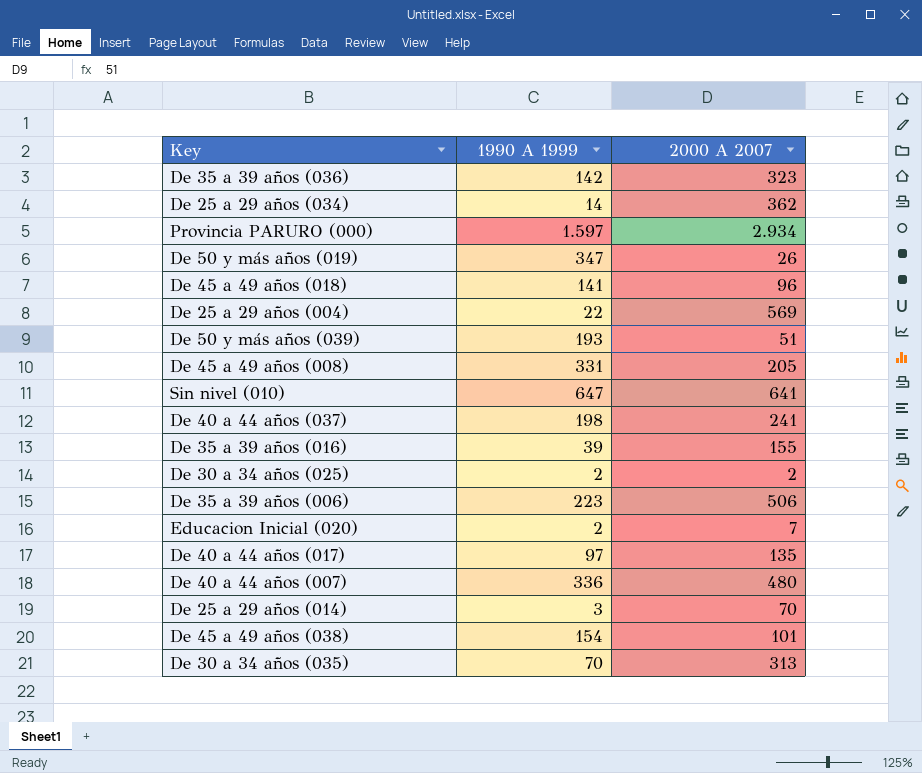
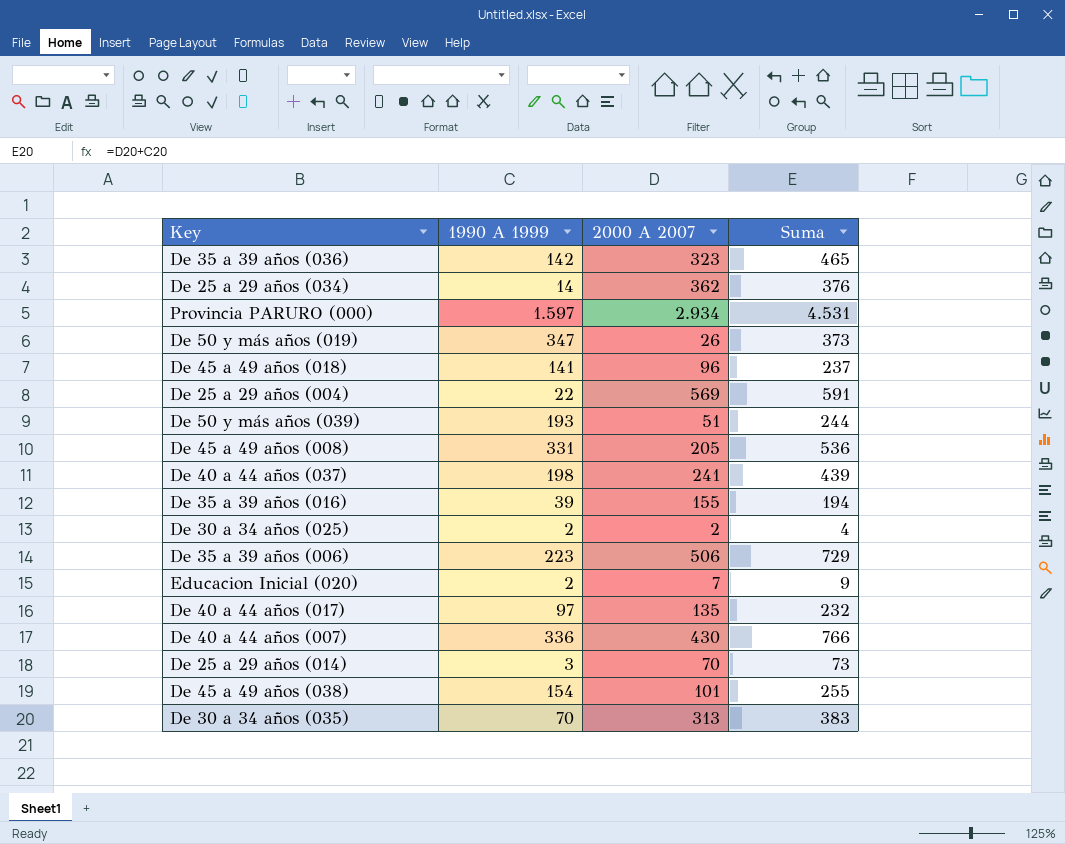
column Suma | formula: none -> [1990 A 1999] + [2000 A 2007]
row Sin nivel (010): 647 | 641 -> none
De 40 a 44 años (007) | 2000 A 2007: 480 -> 430

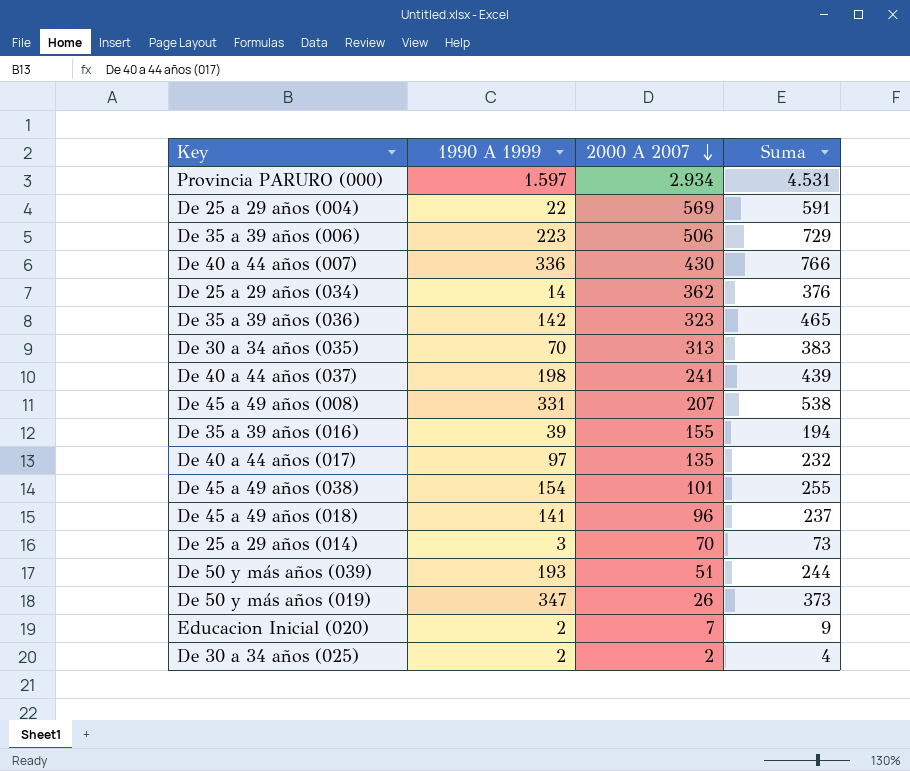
row order: none -> 2000 A 2007 descending
De 45 a 49 años (008) | 2000 A 2007: 205 -> 207
De 45 a 49 años (008) | Suma: 536 -> 538

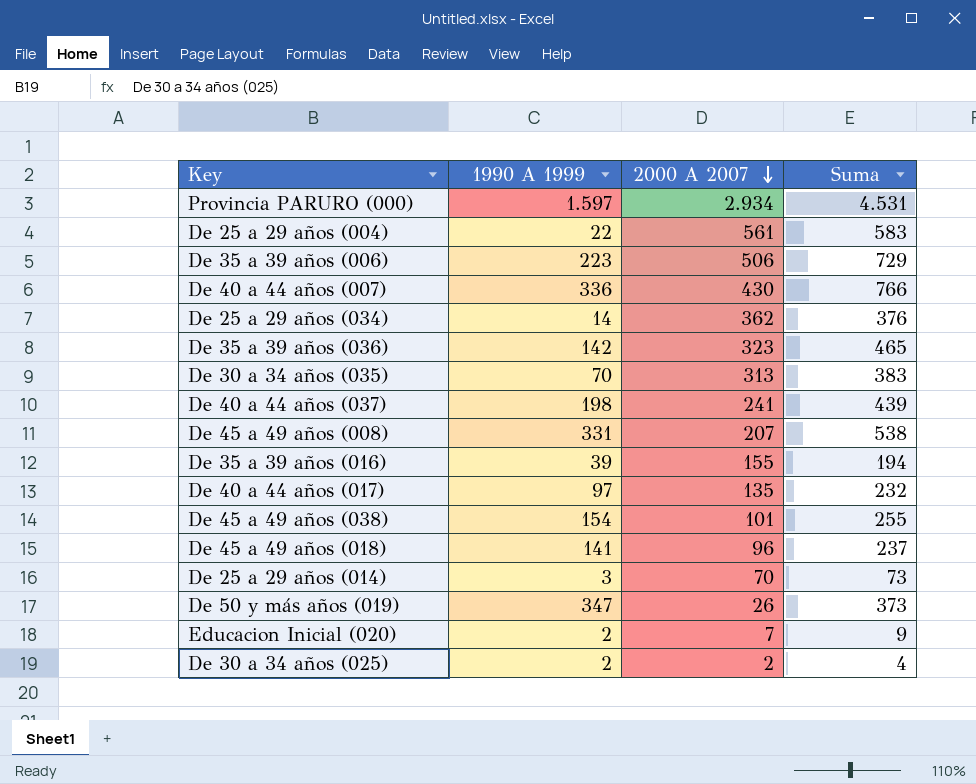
row De 50 y más años (039): 193 | 51 | 244 -> none
De 25 a 29 años (004) | 2000 A 2007: 569 -> 561
De 25 a 29 años (004) | Suma: 591 -> 583

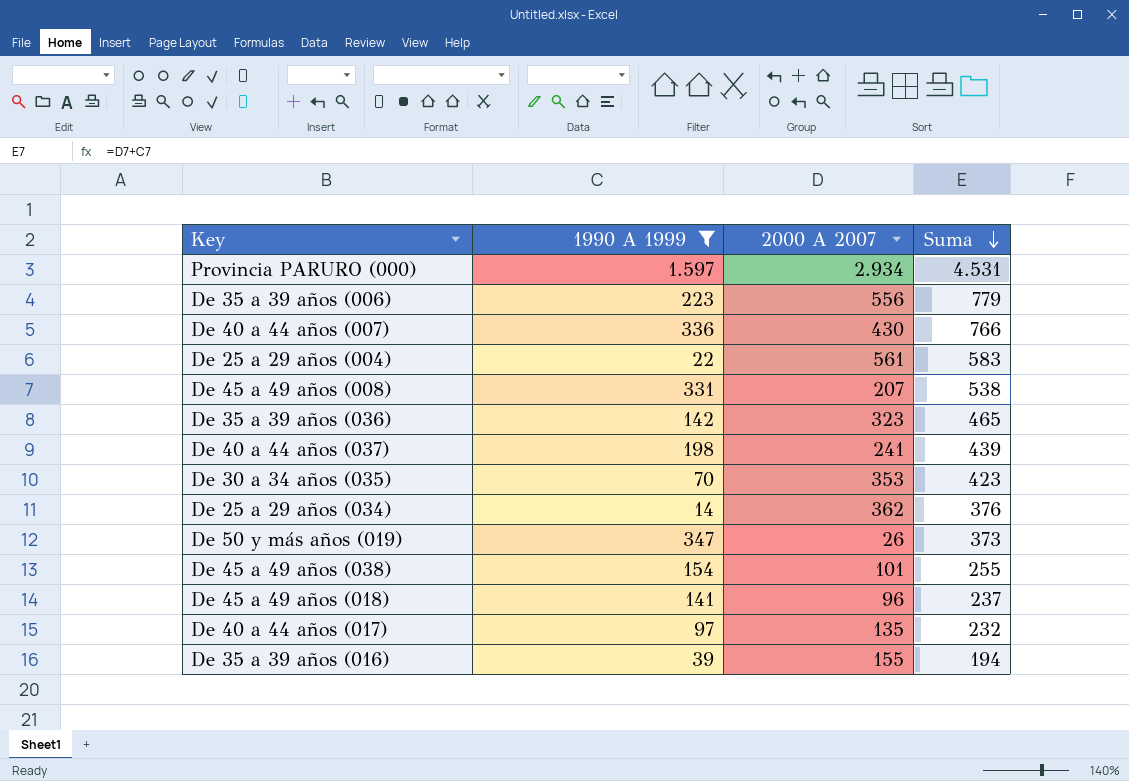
filter: none -> 1990 A 1999 >= 14
row order: 2000 A 2007 descending -> Suma descending
De 35 a 39 años (006) | 2000 A 2007: 506 -> 556
De 35 a 39 años (006) | Suma: 729 -> 779
De 30 a 34 años (035) | 2000 A 2007: 313 -> 353
De 30 a 34 años (035) | Suma: 383 -> 423

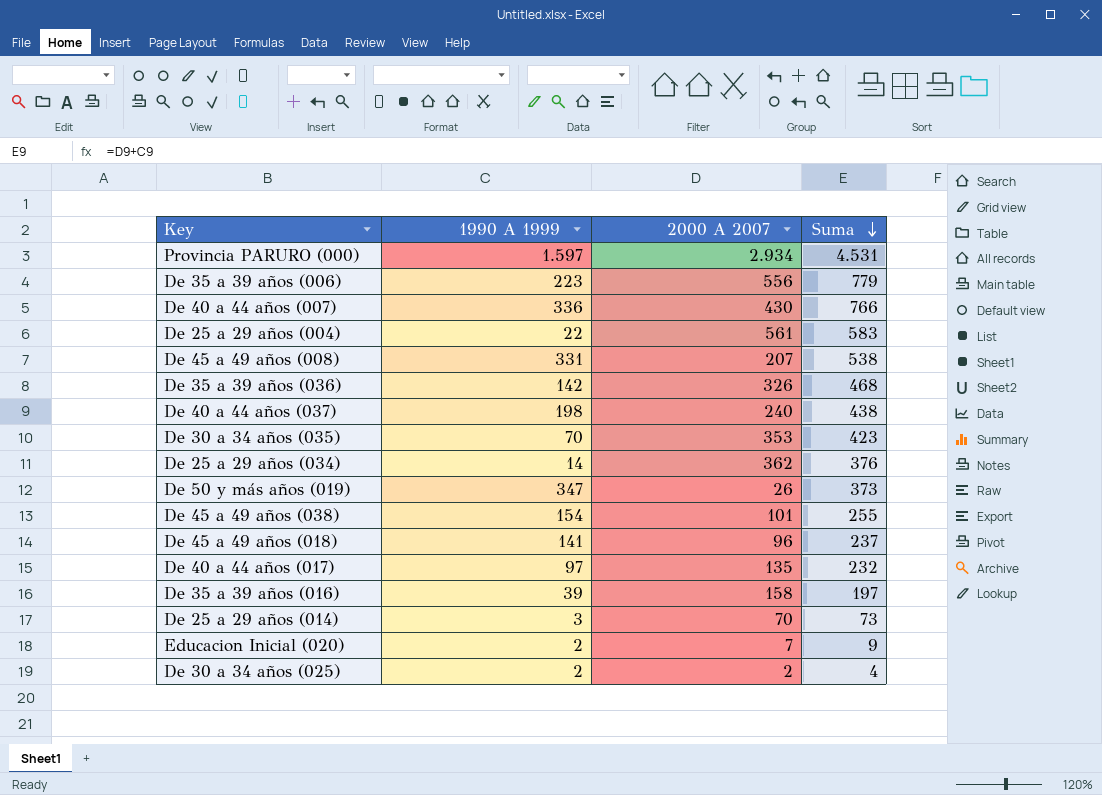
filter: 1990 A 1999 >= 14 -> none
De 35 a 39 años (036) | 2000 A 2007: 323 -> 326
De 35 a 39 años (036) | Suma: 465 -> 468
De 40 a 44 años (037) | 2000 A 2007: 241 -> 240
De 40 a 44 años (037) | Suma: 439 -> 438
De 35 a 39 años (016) | 2000 A 2007: 155 -> 158
De 35 a 39 años (016) | Suma: 194 -> 197

